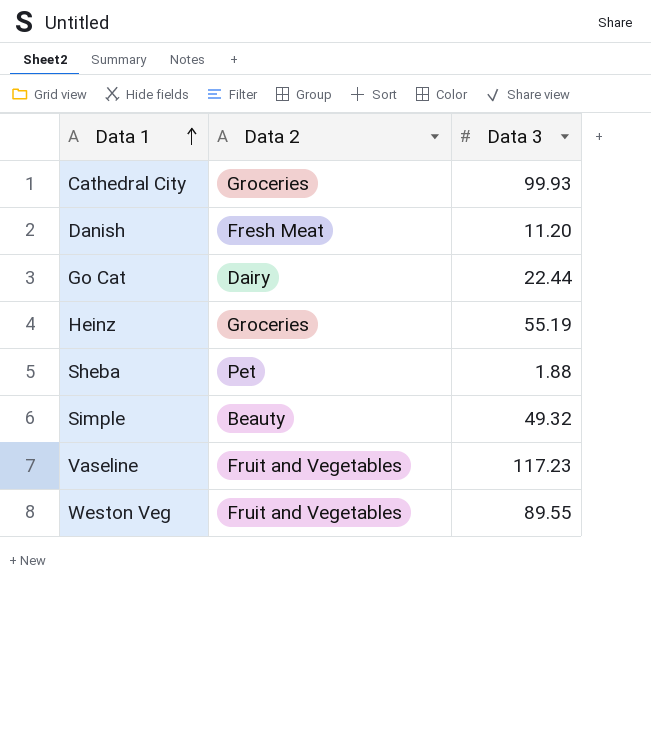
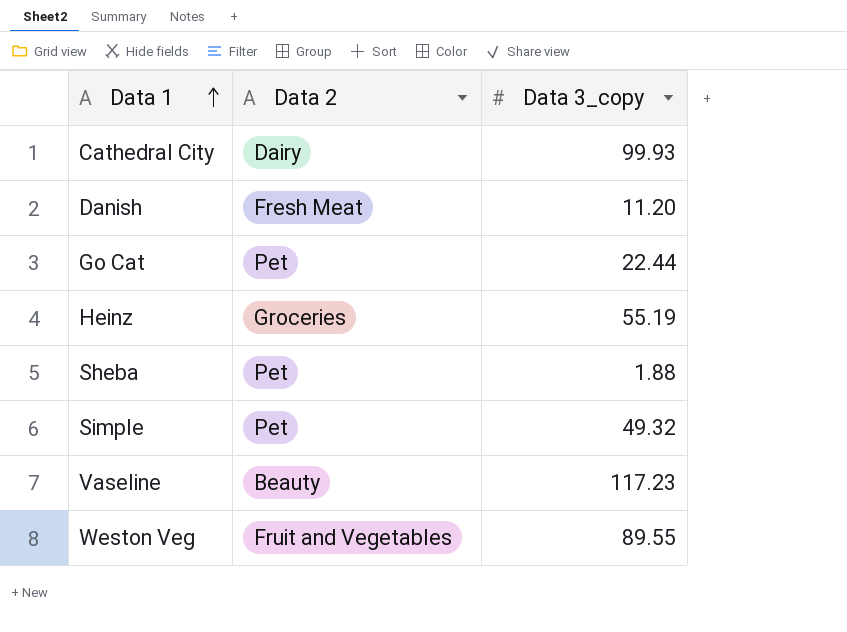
column name: Data 3 -> Data 3_copy
Cathedral City | Data 2: Groceries -> Dairy
Go Cat | Data 2: Dairy -> Pet
Simple | Data 2: Beauty -> Pet
Vaseline | Data 2: Fruit and Vegetables -> Beauty

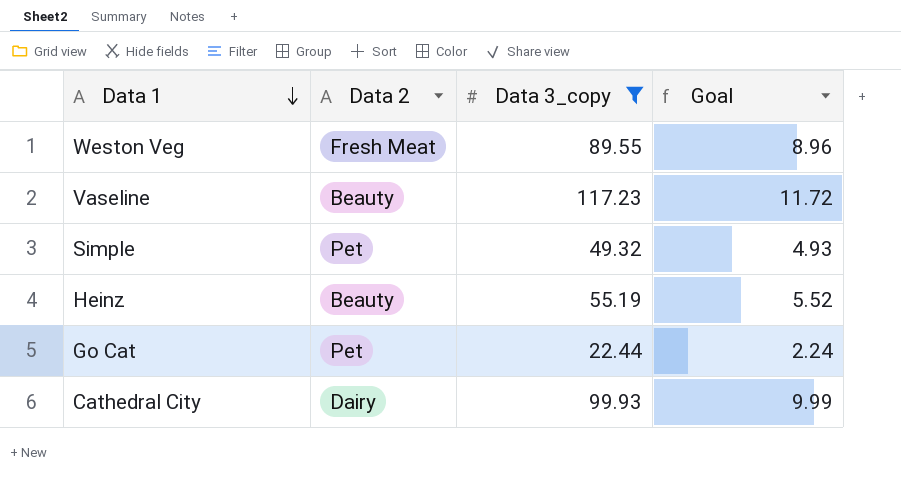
filter: none -> Data 3_copy >= 22.44
row order: Data 1 ascending -> Data 1 descending
column Goal | formula: none -> [Data 3_copy] * 0.1
Weston Veg | Data 2: Fruit and Vegetables -> Fresh Meat
Heinz | Data 2: Groceries -> Beauty

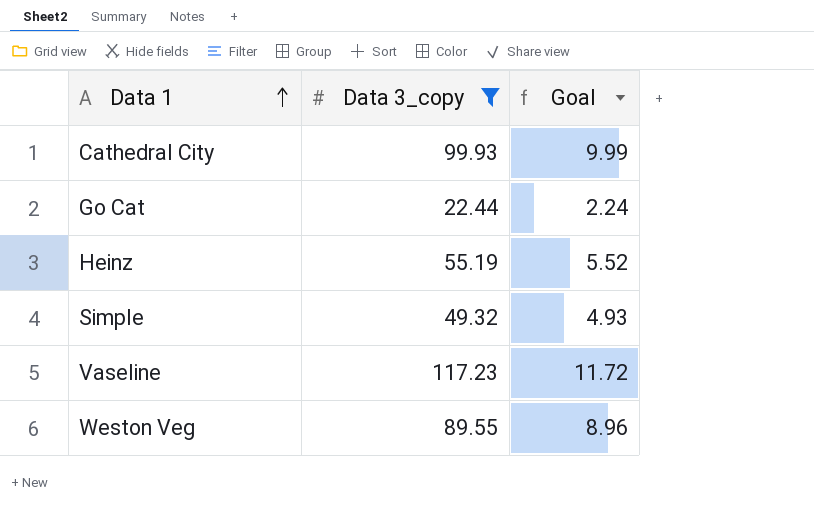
row order: Data 1 descending -> Data 1 ascending
column Data 2 | position: 2 -> none

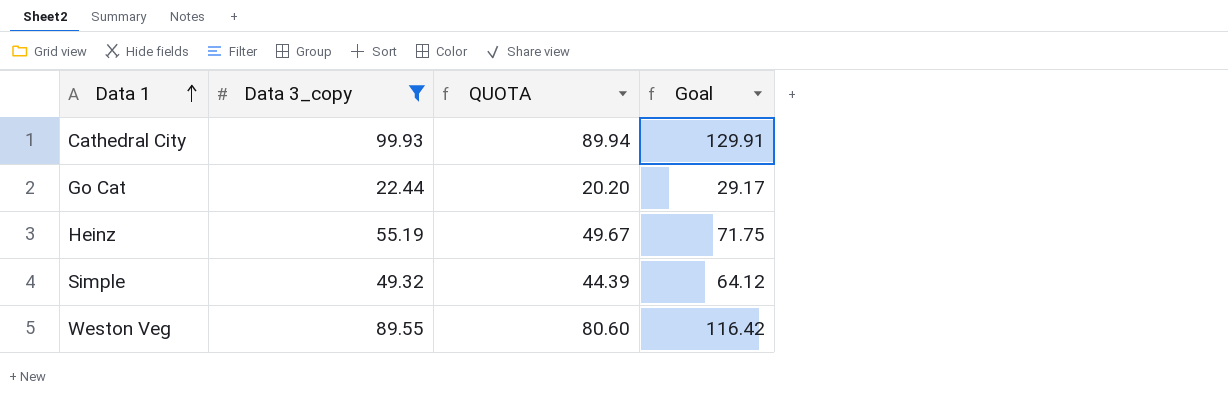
column QUOTA | formula: none -> [Data 3_copy] * 0.9
column Goal | formula: [Data 3_copy] * 0.1 -> [Data 3_copy] * 1.3
row Vaseline: 117.23 | 11.72 -> none

